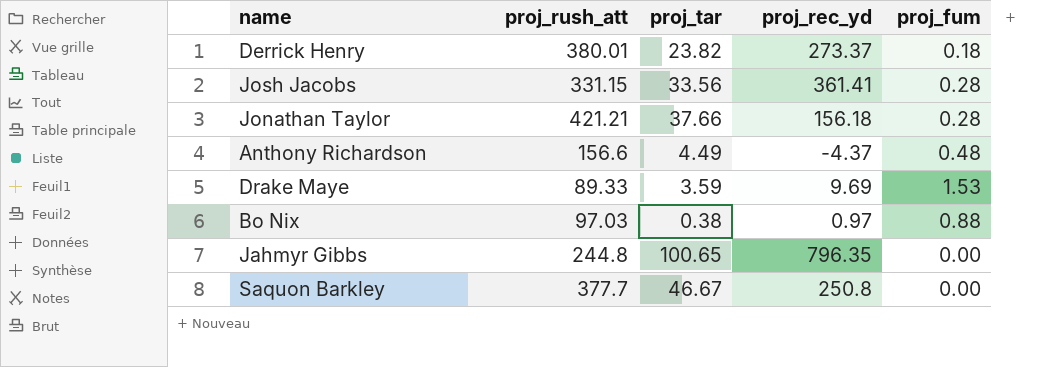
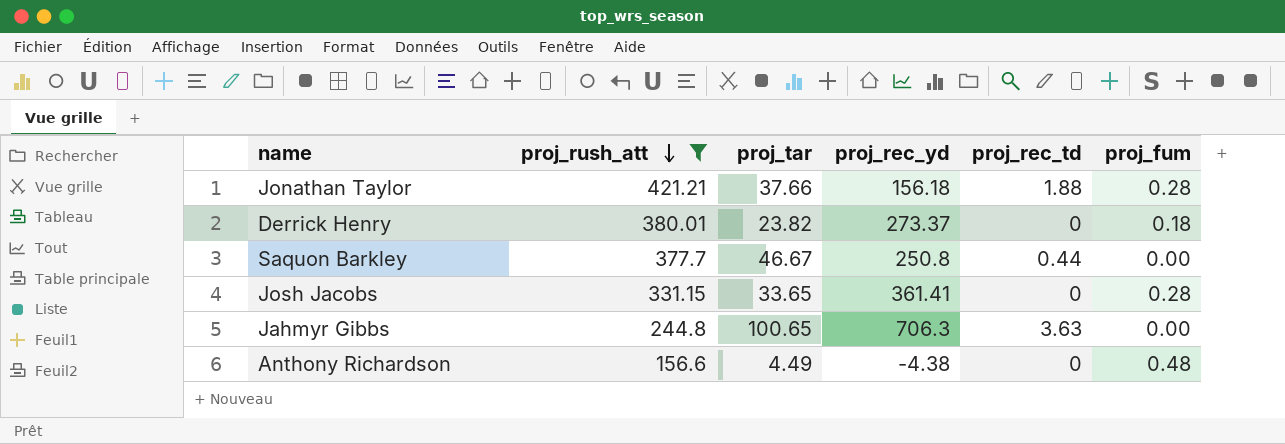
filter: none -> proj_rush_att >= 156.6
row order: none -> proj_rush_att descending
column proj_rec_td | position: none -> 5
Josh Jacobs | proj_tar: 33.56 -> 33.65
Jahmyr Gibbs | proj_rec_yd: 796.35 -> 706.3
Anthony Richardson | proj_rec_yd: -4.37 -> -4.38

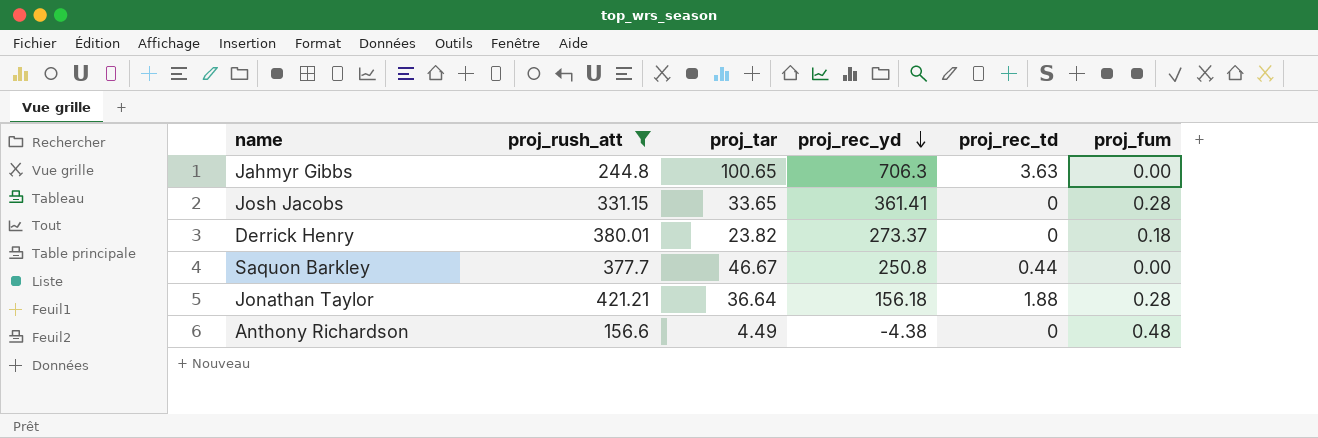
row order: proj_rush_att descending -> proj_rec_yd descending
Jonathan Taylor | proj_tar: 37.66 -> 36.64

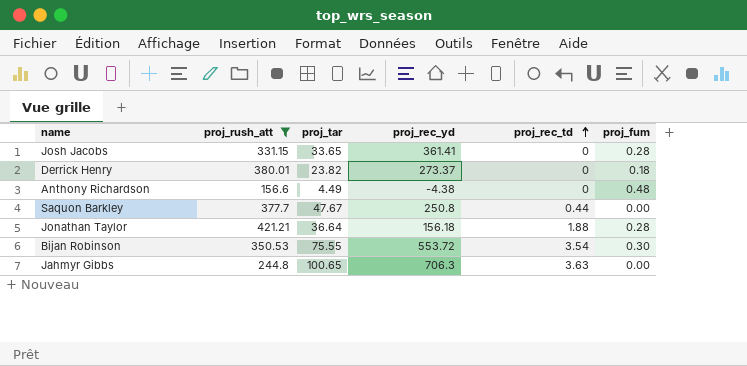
row order: proj_rec_yd descending -> proj_rec_td ascending
Saquon Barkley | proj_tar: 46.67 -> 47.67
row Bijan Robinson: none -> 350.53 | 75.55 | 553.72 | 3.54 | 0.30

